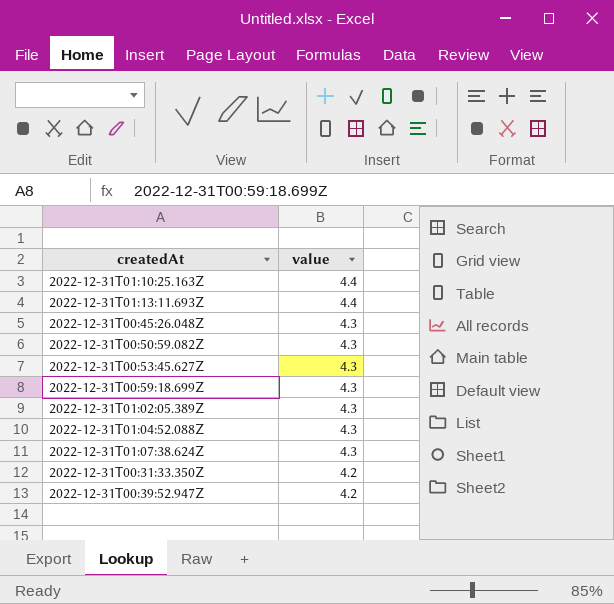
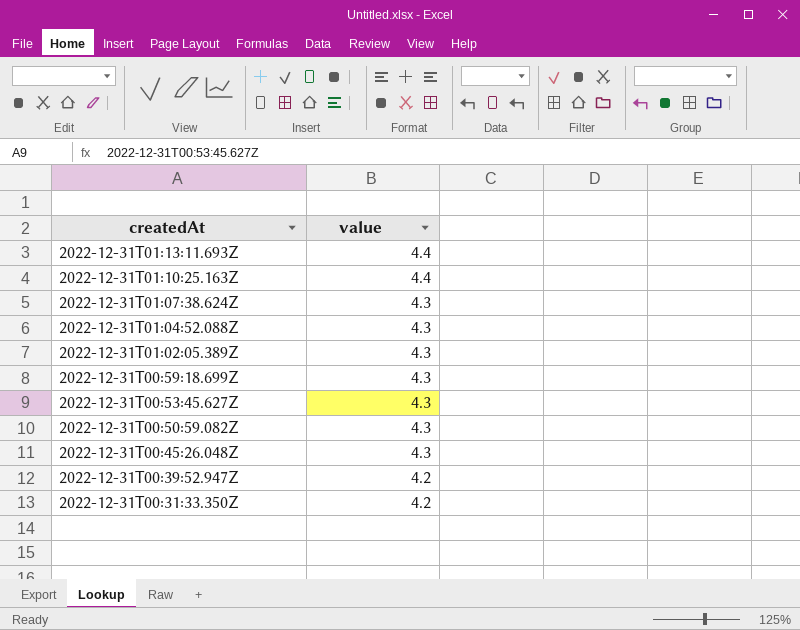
row order: value descending -> createdAt descending

